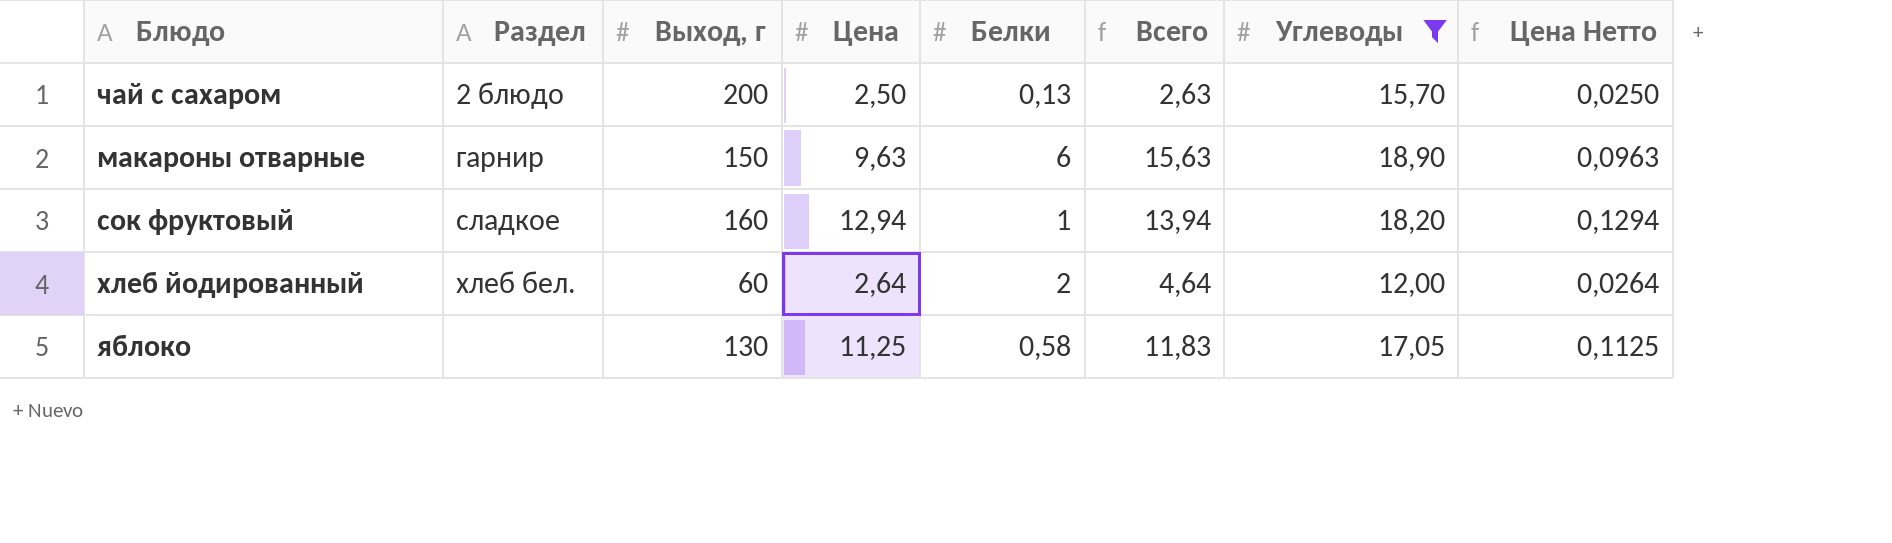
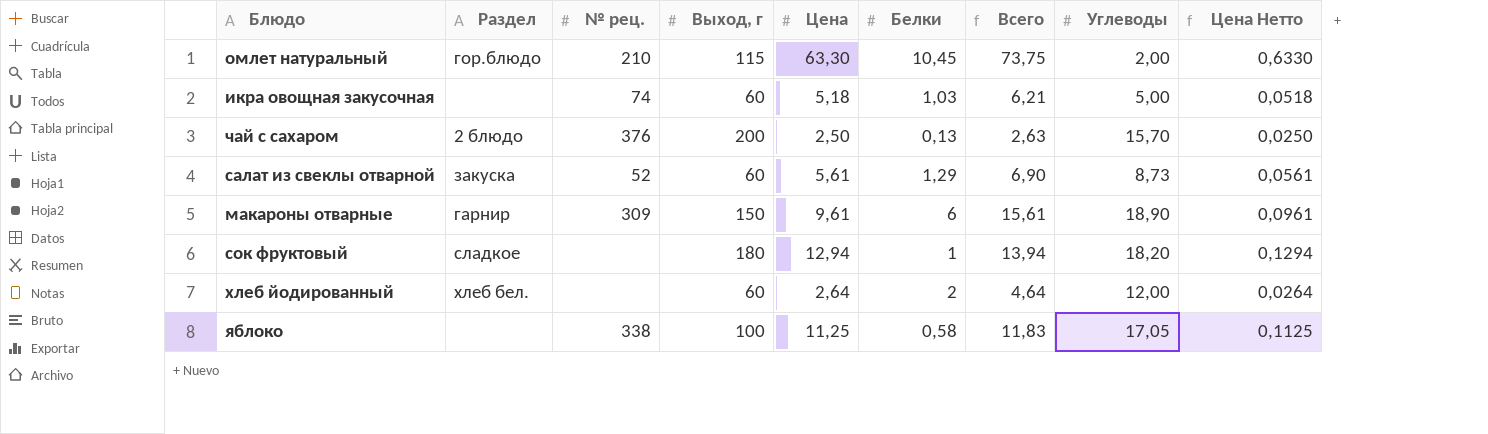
filter: Углеводы >= 12,00 -> none
column № рец. | position: none -> 3
макароны отварные | Цена: 9,63 -> 9,61
макароны отварные | Всего: 15,63 -> 15,61
макароны отварные | Цена Нетто: 0,0963 -> 0,0961
сок фруктовый | Выход, г: 160 -> 180
яблоко | Выход, г: 130 -> 100

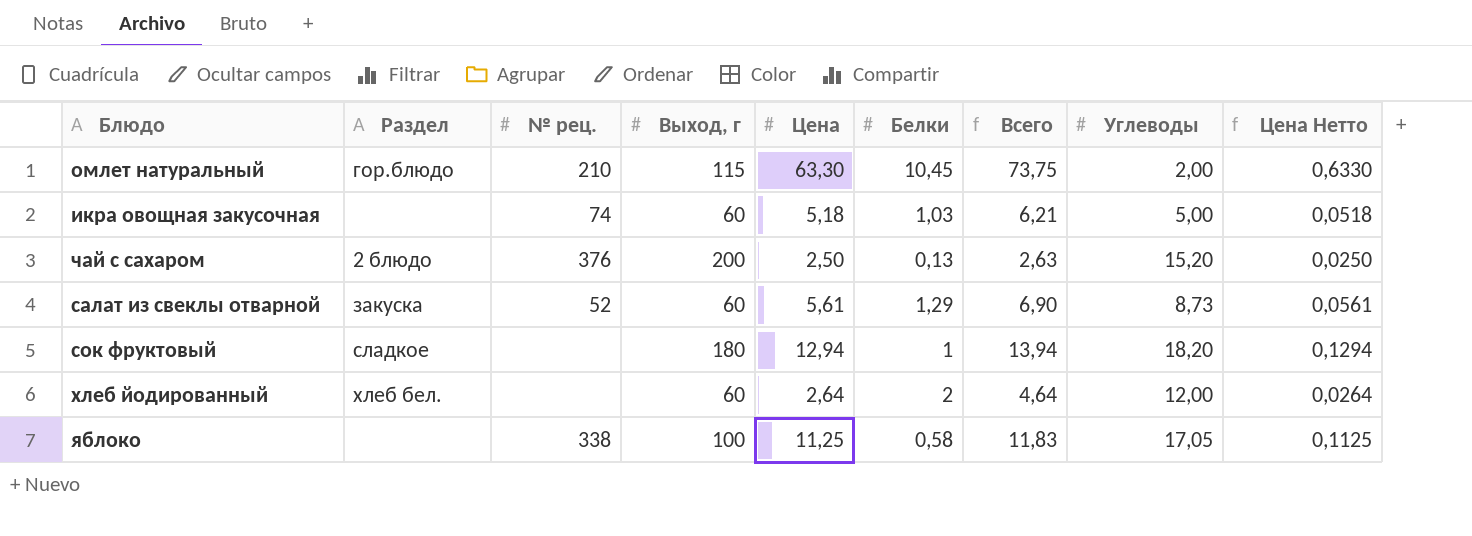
row макароны отварные: гарнир | 309 | 150 | 9,61 | 6 | 15,61 | 18,90 | 0,0961 -> none
чай с сахаром | Углеводы: 15,70 -> 15,20

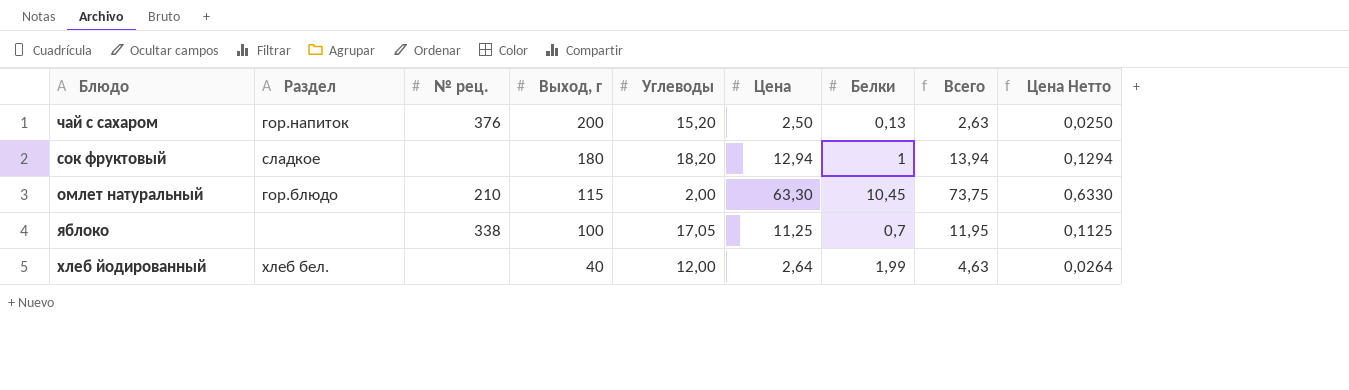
row order: none -> Выход, г descending
column Углеводы | position: 8 -> 5
row икра овощная закусочная: none | 74 | 60 | 5,18 | 1,03 | 6,21 | 5,00 | 0,0518 -> none
row салат из свеклы отварной: закуска | 52 | 60 | 5,61 | 1,29 | 6,90 | 8,73 | 0,0561 -> none
чай с сахаром | Раздел: 2 блюдо -> гор.напиток
яблоко | Белки: 0,58 -> 0,7
яблоко | Всего: 11,83 -> 11,95
хлеб йодированный | Выход, г: 60 -> 40
хлеб йодированный | Белки: 2 -> 1,99
хлеб йодированный | Всего: 4,64 -> 4,63

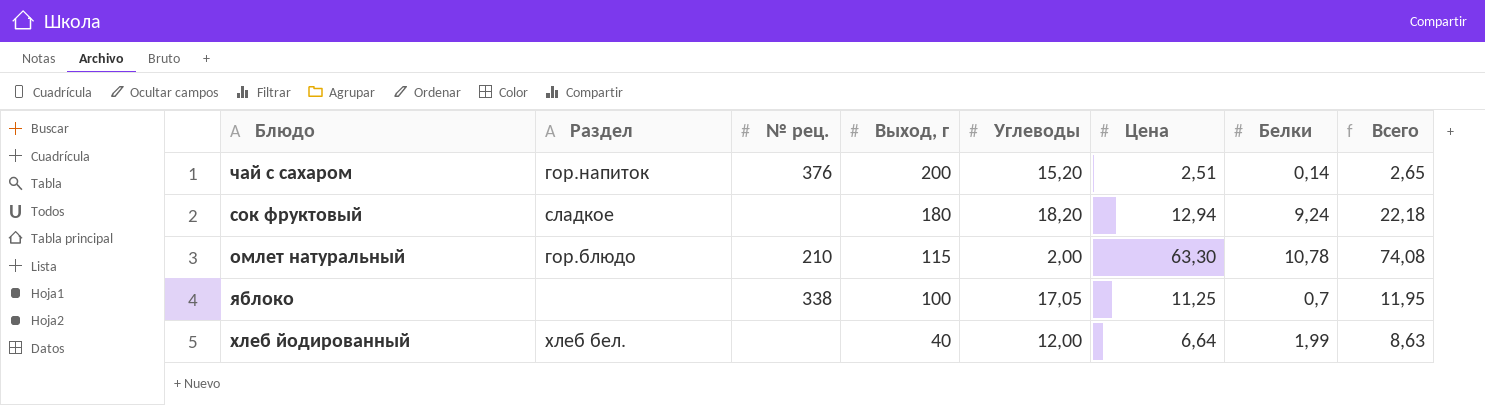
column Цена Нетто | formula: [Цена] * 0,01 -> none
чай с сахаром | Цена: 2,50 -> 2,51
чай с сахаром | Белки: 0,13 -> 0,14
чай с сахаром | Всего: 2,63 -> 2,65
сок фруктовый | Белки: 1 -> 9,24
сок фруктовый | Всего: 13,94 -> 22,18
омлет натуральный | Белки: 10,45 -> 10,78
омлет натуральный | Всего: 73,75 -> 74,08
хлеб йодированный | Цена: 2,64 -> 6,64
хлеб йодированный | Всего: 4,63 -> 8,63

